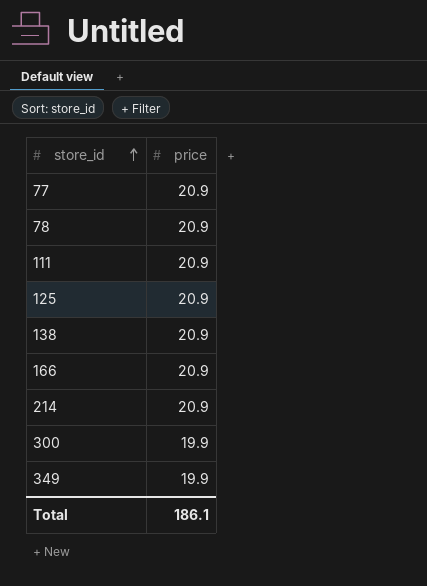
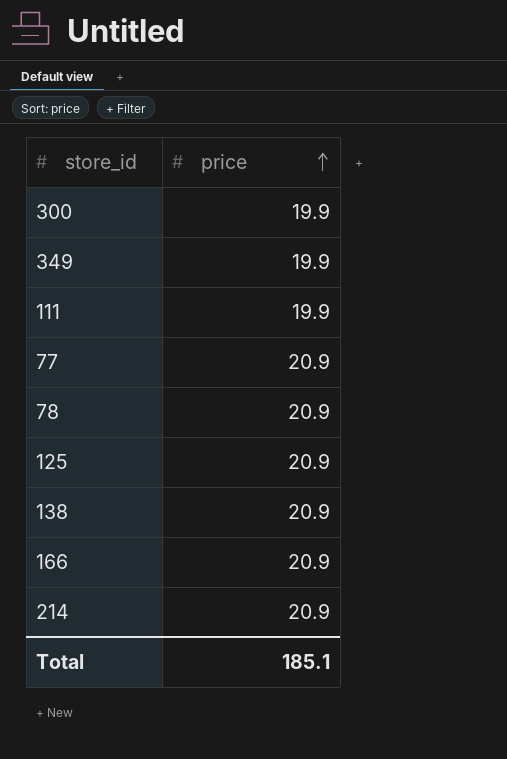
row order: store_id ascending -> price ascending
111 | price: 20.9 -> 19.9
Total | price: 186.1 -> 185.1

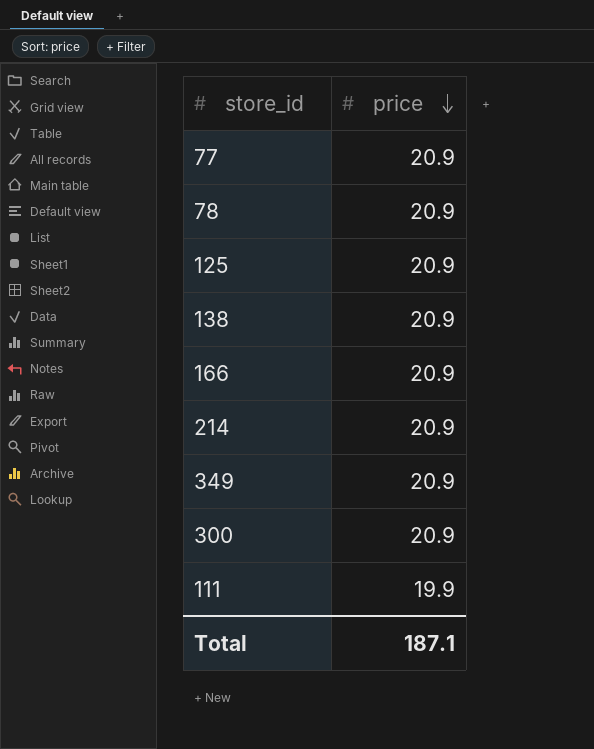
row order: price ascending -> price descending
349 | price: 19.9 -> 20.9
300 | price: 19.9 -> 20.9
Total | price: 185.1 -> 187.1

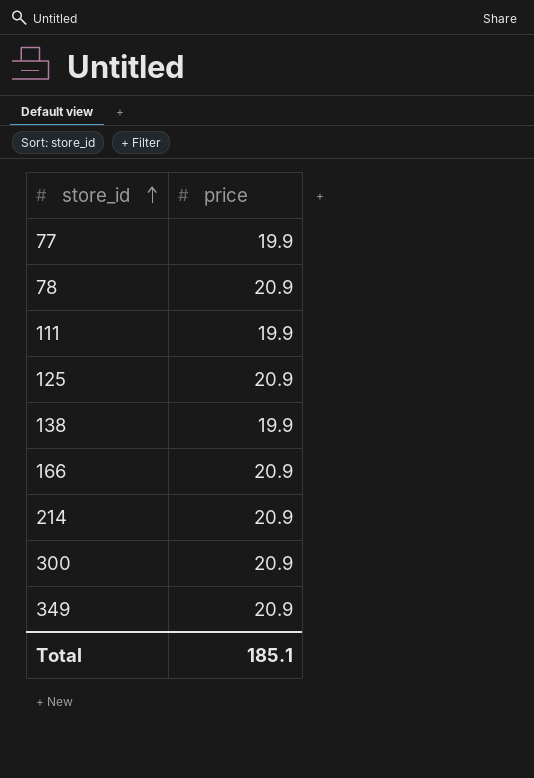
row order: price descending -> store_id ascending
77 | price: 20.9 -> 19.9
138 | price: 20.9 -> 19.9
Total | price: 187.1 -> 185.1

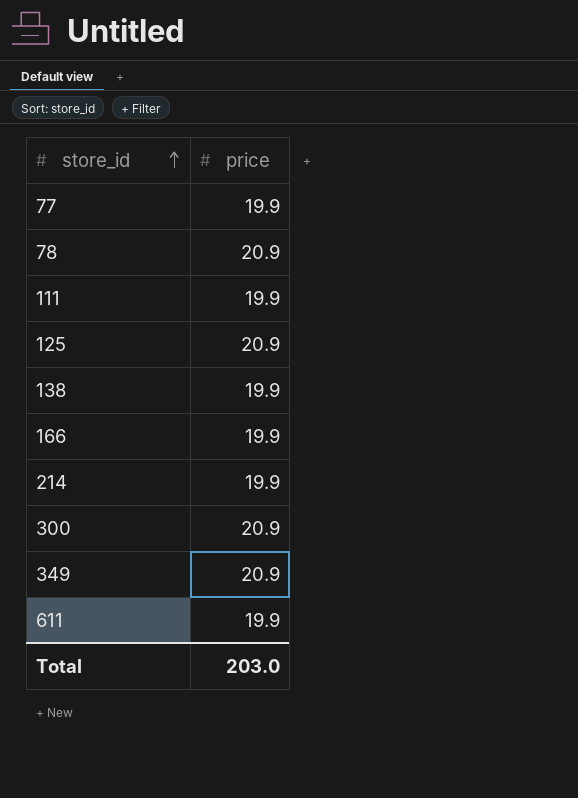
166 | price: 20.9 -> 19.9
214 | price: 20.9 -> 19.9
row 611: none -> 19.9
Total | price: 185.1 -> 203.0

